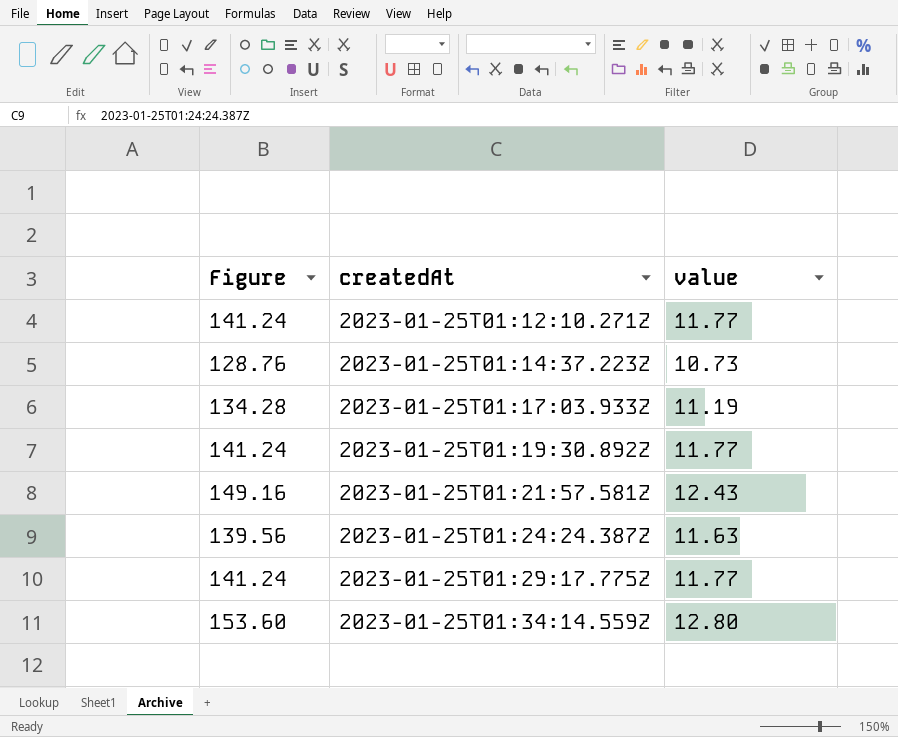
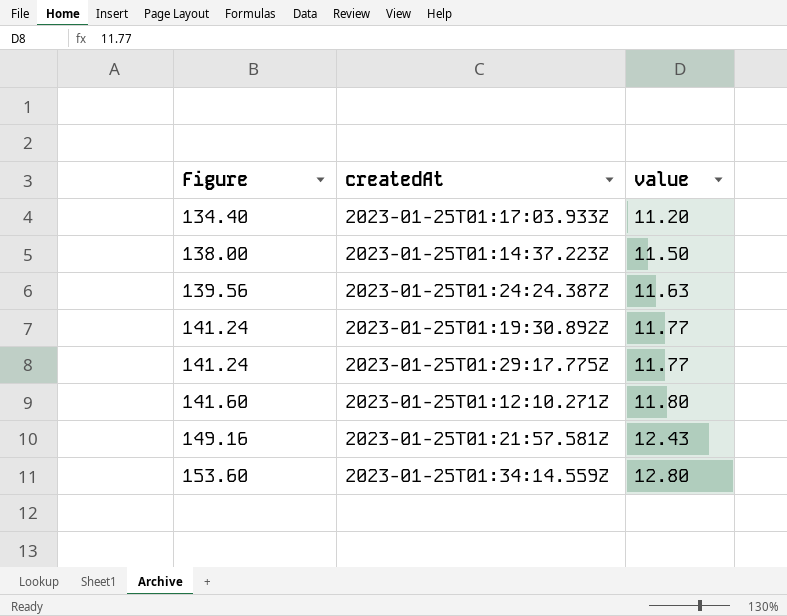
row order: createdAt ascending -> Figure ascending
2023-01-25T01:17:03.933Z | Figure: 134.28 -> 134.40
2023-01-25T01:17:03.933Z | value: 11.19 -> 11.20
2023-01-25T01:14:37.223Z | Figure: 128.76 -> 138.00
2023-01-25T01:14:37.223Z | value: 10.73 -> 11.50
2023-01-25T01:12:10.271Z | Figure: 141.24 -> 141.60
2023-01-25T01:12:10.271Z | value: 11.77 -> 11.80

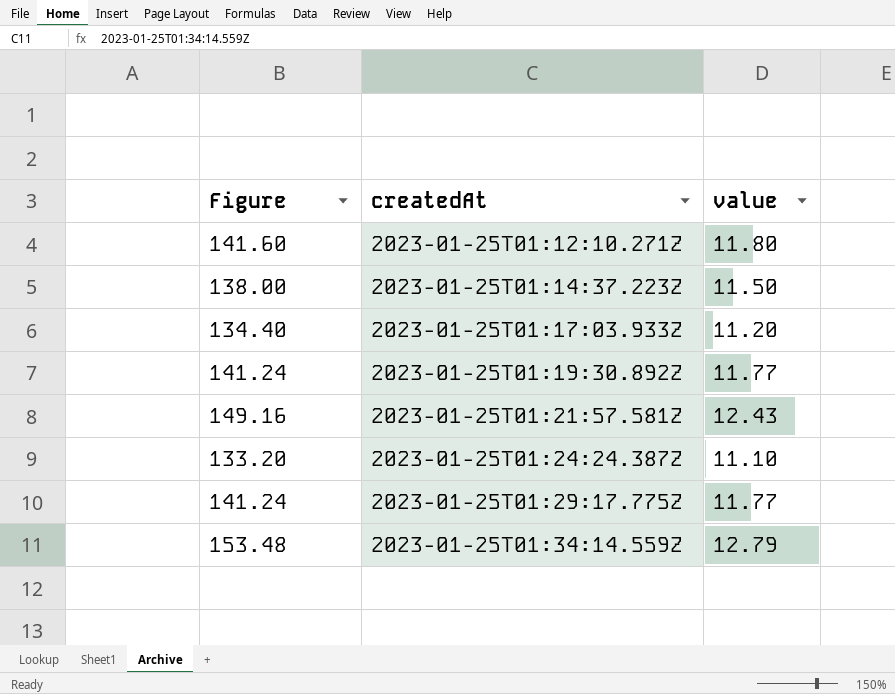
row order: Figure ascending -> createdAt ascending
2023-01-25T01:24:24.387Z | Figure: 139.56 -> 133.20
2023-01-25T01:24:24.387Z | value: 11.63 -> 11.10
2023-01-25T01:34:14.559Z | Figure: 153.60 -> 153.48
2023-01-25T01:34:14.559Z | value: 12.80 -> 12.79

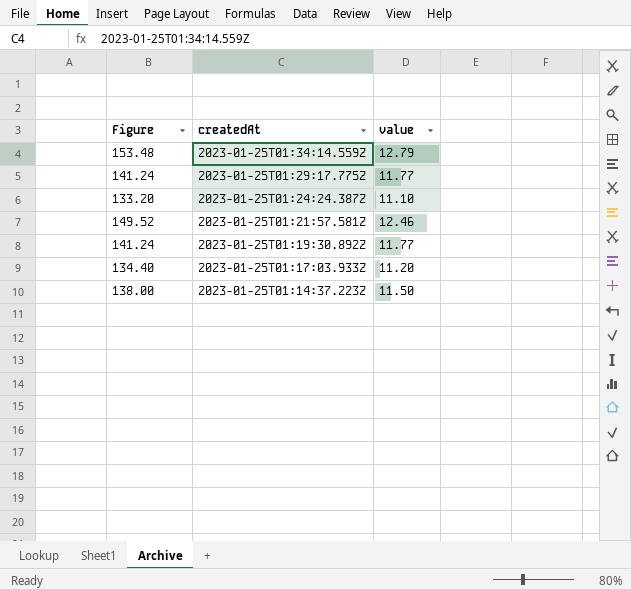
row order: createdAt ascending -> createdAt descending
row 2023-01-25T01:12:10.271Z: 141.60 | 11.80 -> none
2023-01-25T01:21:57.581Z | Figure: 149.16 -> 149.52
2023-01-25T01:21:57.581Z | value: 12.43 -> 12.46

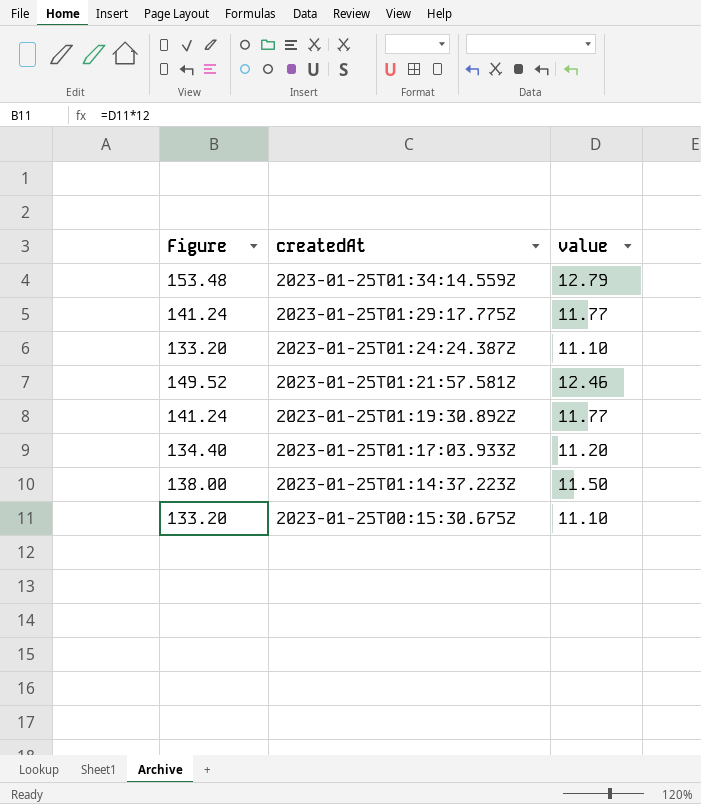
row 2023-01-25T00:15:30.675Z: none -> 133.20 | 11.10

